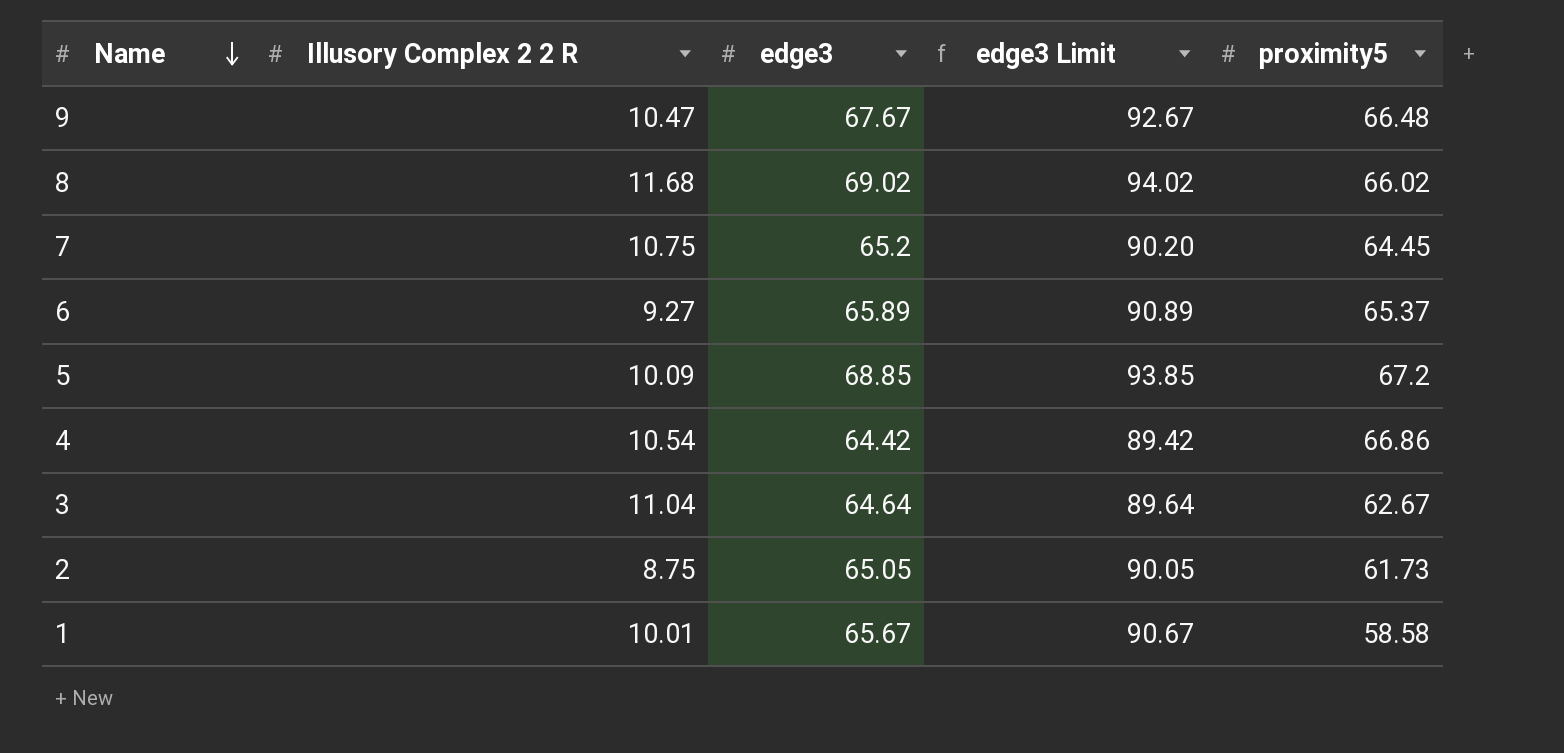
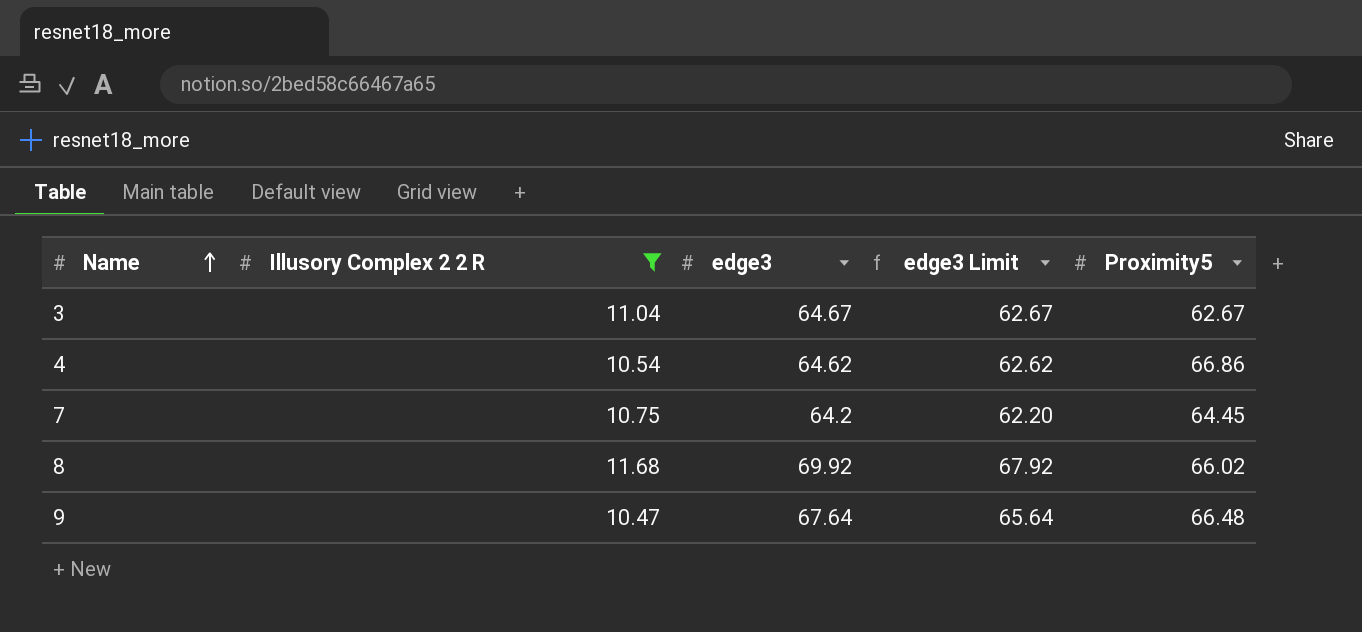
filter: none -> Illusory Complex 2 2 R >= 10.47
row order: Name descending -> Name ascending
column edge3 Limit | formula: [edge3] + 25 -> [edge3] - 2
column name: proximity5 -> Proximity5
3 | edge3: 64.64 -> 64.67
4 | edge3: 64.42 -> 64.62
7 | edge3: 65.2 -> 64.2
8 | edge3: 69.02 -> 69.92
9 | edge3: 67.67 -> 67.64

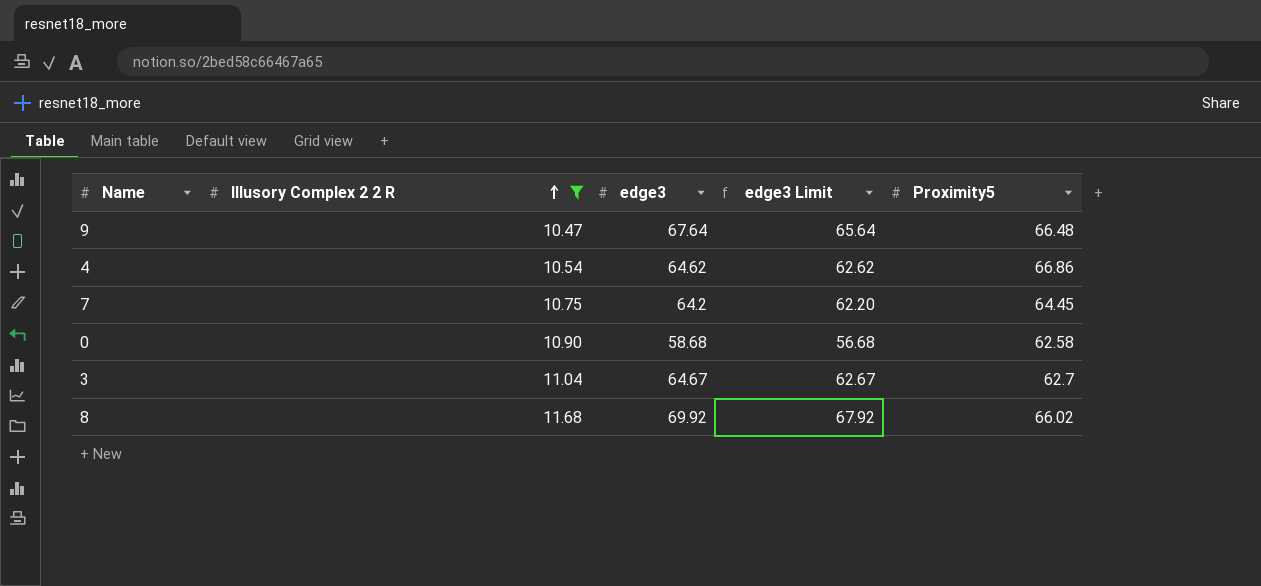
row order: Name ascending -> Illusory Complex 2 2 R ascending
row 0: none -> 10.90 | 58.68 | 56.68 | 62.58
3 | Proximity5: 62.67 -> 62.7

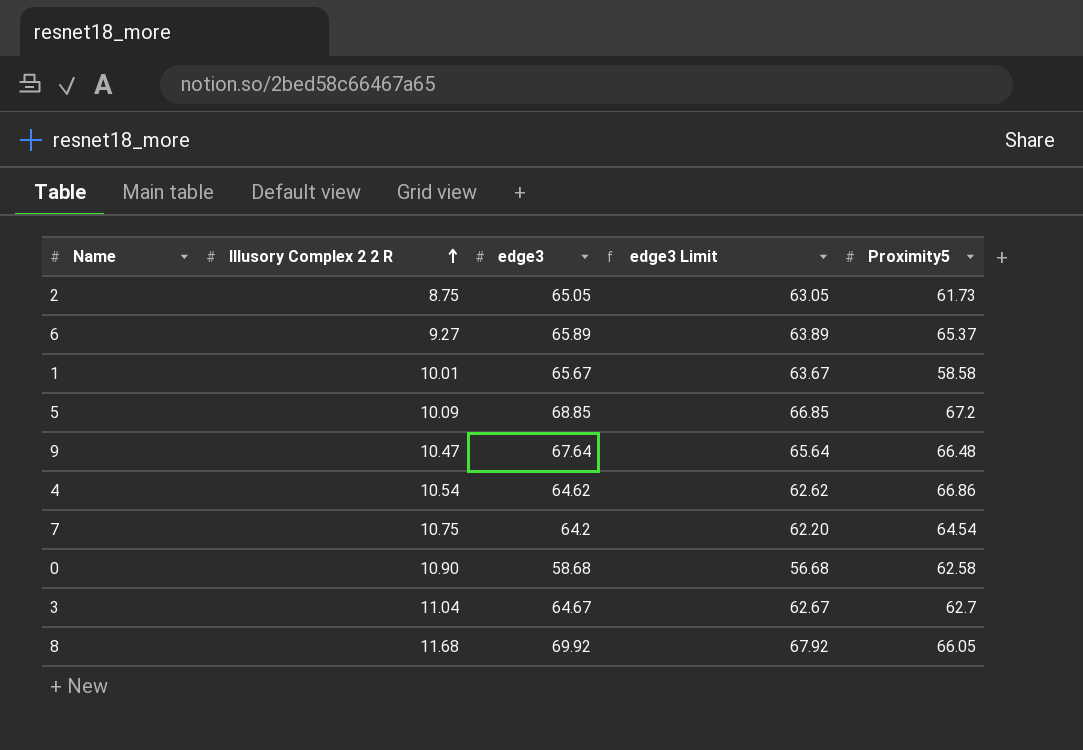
filter: Illusory Complex 2 2 R >= 10.47 -> none
7 | Proximity5: 64.45 -> 64.54
8 | Proximity5: 66.02 -> 66.05

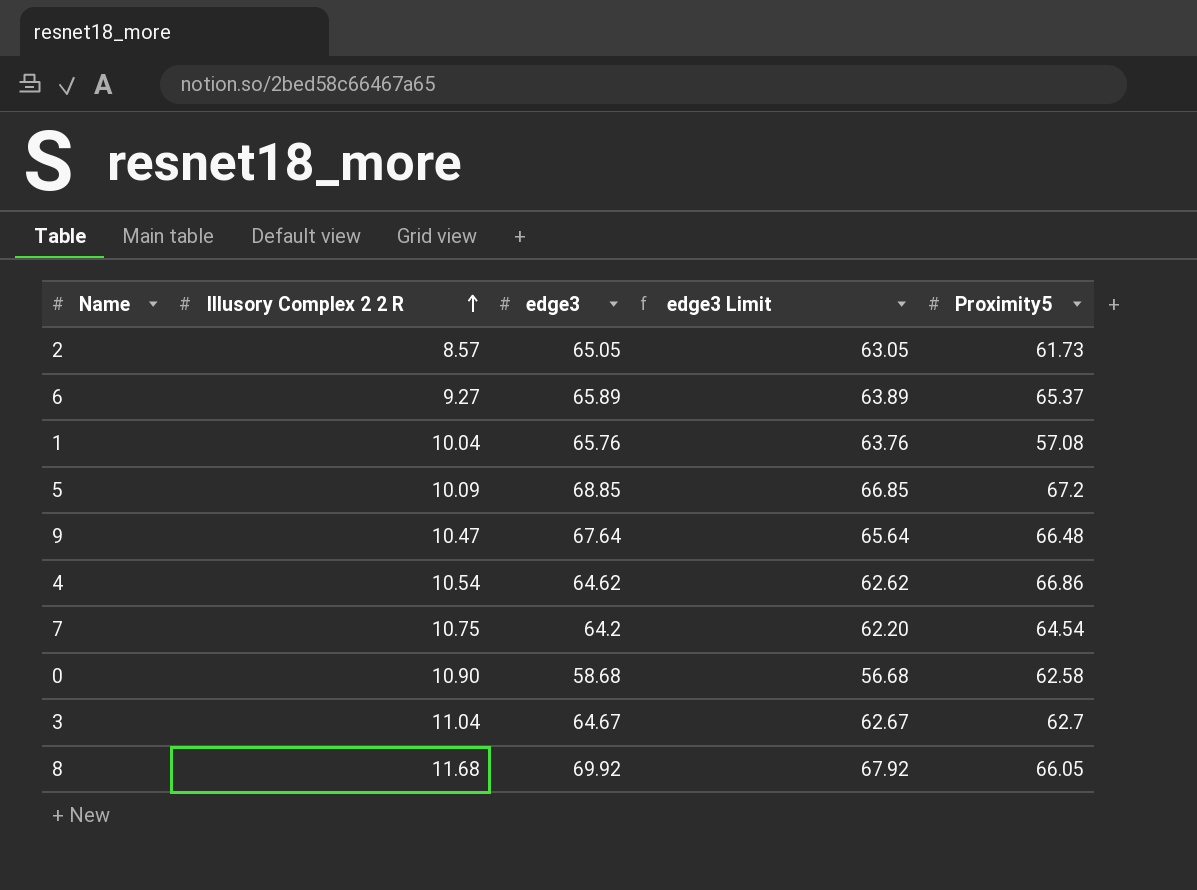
2 | Illusory Complex 2 2 R: 8.75 -> 8.57
1 | Illusory Complex 2 2 R: 10.01 -> 10.04
1 | edge3: 65.67 -> 65.76
1 | edge3 Limit: 63.67 -> 63.76
1 | Proximity5: 58.58 -> 57.08

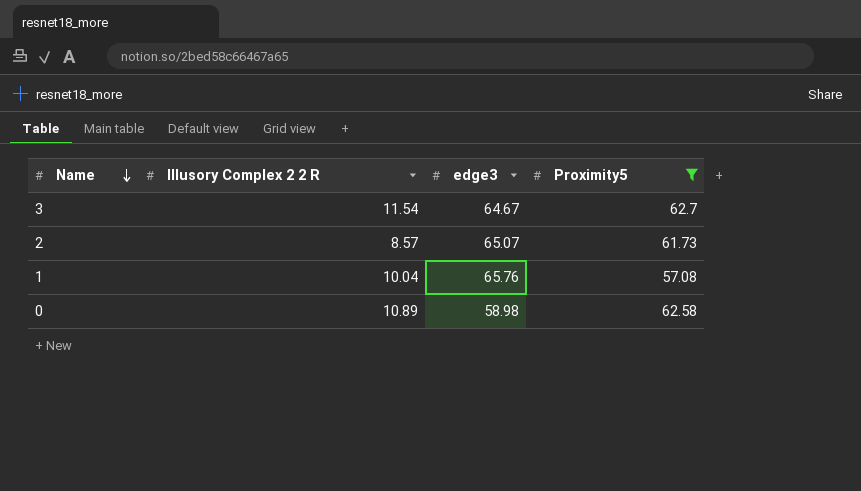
filter: none -> Proximity5 <= 62.7
row order: Illusory Complex 2 2 R ascending -> Name descending
column edge3 Limit | formula: [edge3] - 2 -> none
3 | Illusory Complex 2 2 R: 11.04 -> 11.54
2 | edge3: 65.05 -> 65.07
0 | Illusory Complex 2 2 R: 10.90 -> 10.89
0 | edge3: 58.68 -> 58.98

